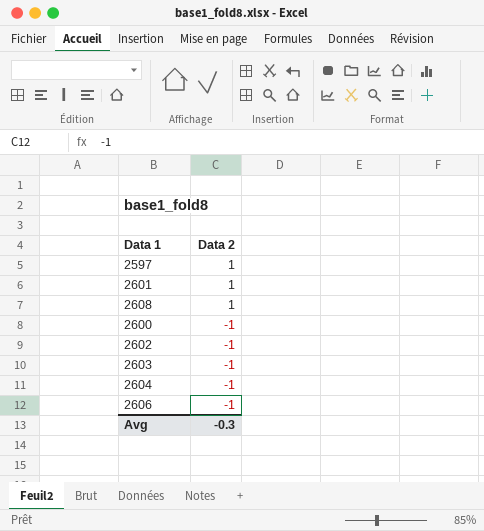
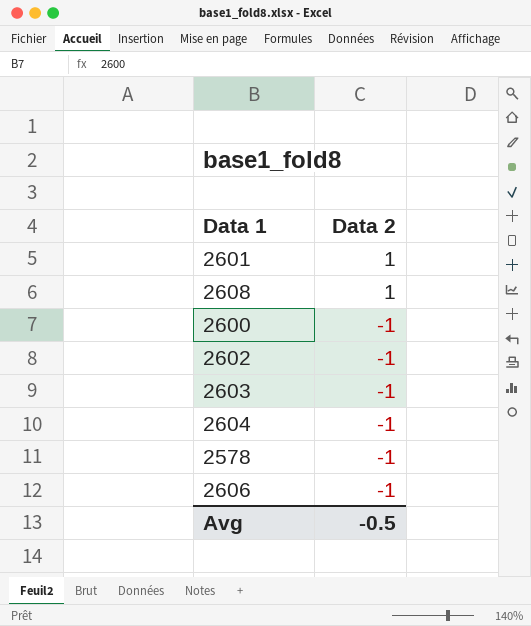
row 2597: 1 -> none
row 2578: none -> -1
Avg | Data 2: -0.3 -> -0.5

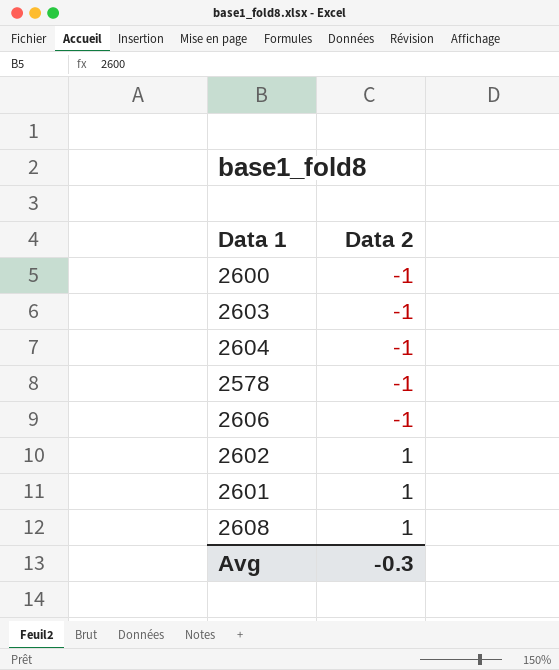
row order: Data 2 descending -> Data 2 ascending
2602 | Data 2: -1 -> 1
Avg | Data 2: -0.5 -> -0.3

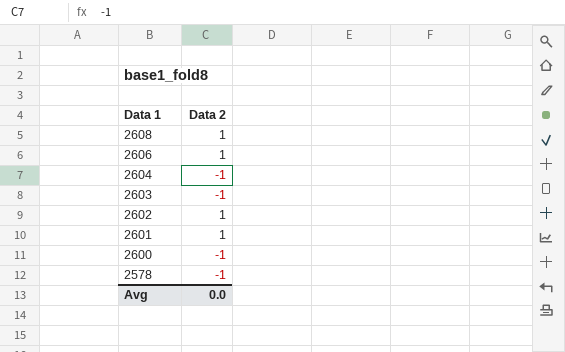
row order: Data 2 ascending -> Data 1 descending
2606 | Data 2: -1 -> 1
Avg | Data 2: -0.3 -> 0.0

